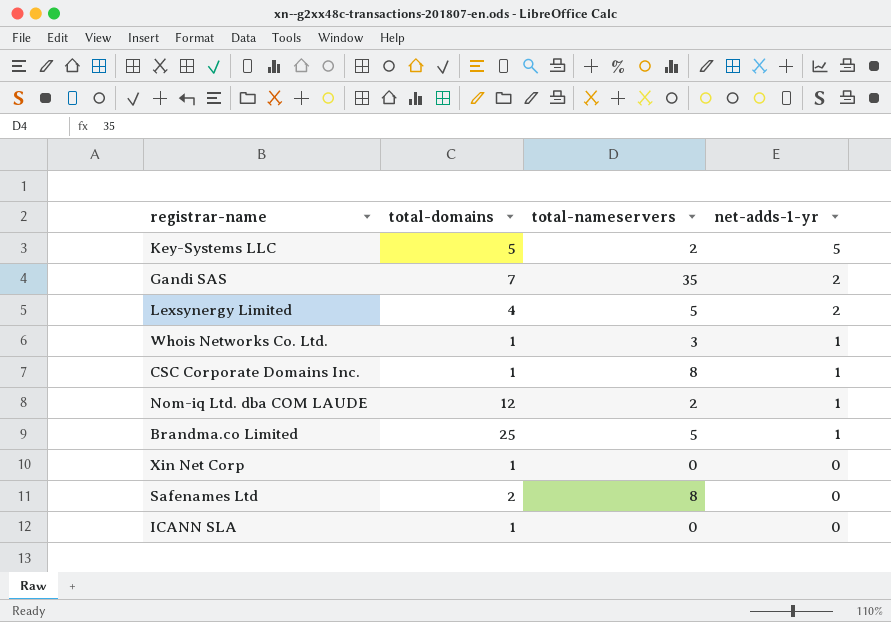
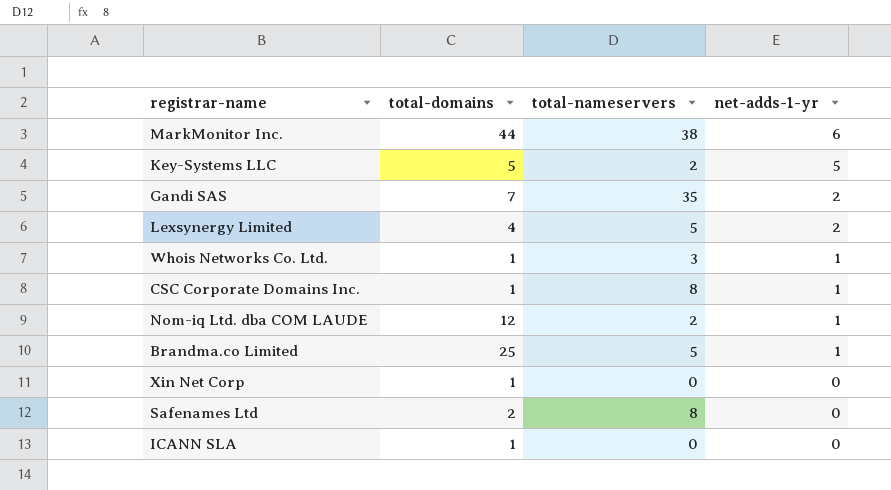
row MarkMonitor Inc.: none -> 44 | 38 | 6

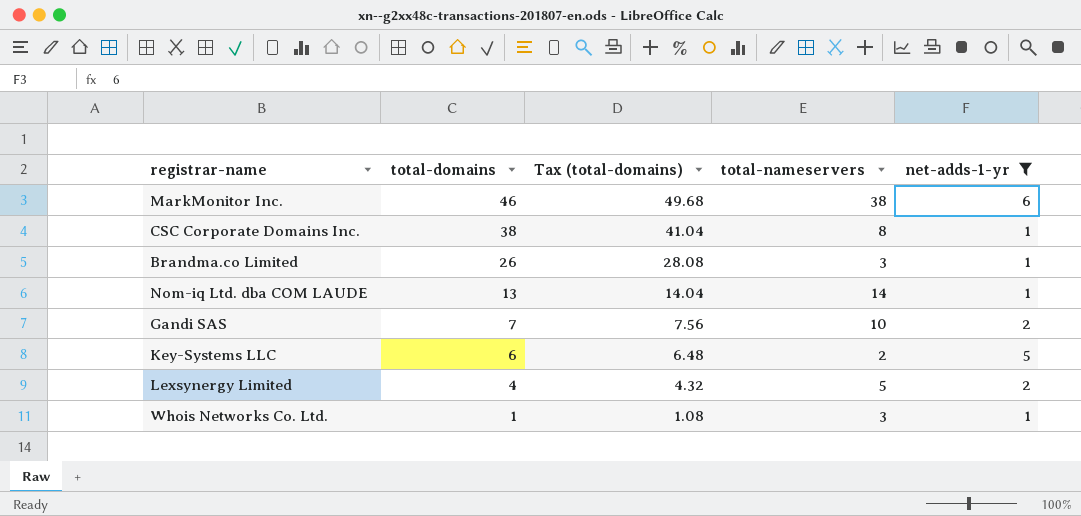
filter: none -> net-adds-1-yr != 0
row order: net-adds-1-yr descending -> total-domains descending
column Tax (total-domains) | formula: none -> [total-domains] * 1.08
MarkMonitor Inc. | total-domains: 44 -> 46
CSC Corporate Domains Inc. | total-domains: 1 -> 38
Brandma.co Limited | total-domains: 25 -> 26
Brandma.co Limited | total-nameservers: 5 -> 3
Nom-iq Ltd. dba COM LAUDE | total-domains: 12 -> 13
Nom-iq Ltd. dba COM LAUDE | total-nameservers: 2 -> 14
Gandi SAS | total-nameservers: 35 -> 10
Key-Systems LLC | total-domains: 5 -> 6

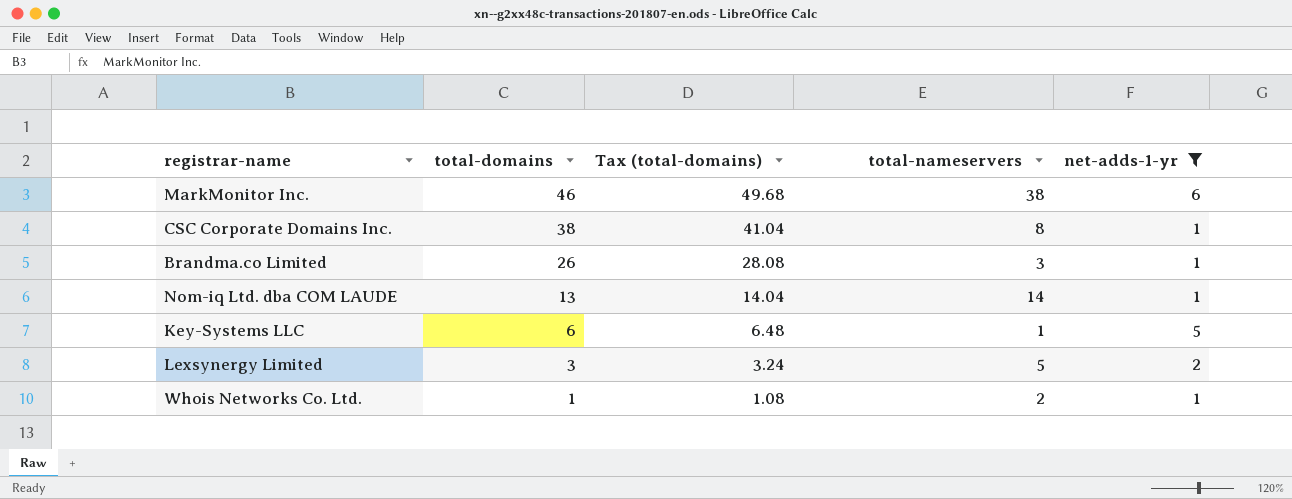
row Gandi SAS: 7 | 7.56 | 10 | 2 -> none
Key-Systems LLC | total-nameservers: 2 -> 1
Lexsynergy Limited | total-domains: 4 -> 3
Lexsynergy Limited | Tax (total-domains): 4.32 -> 3.24
Whois Networks Co. Ltd. | total-nameservers: 3 -> 2

